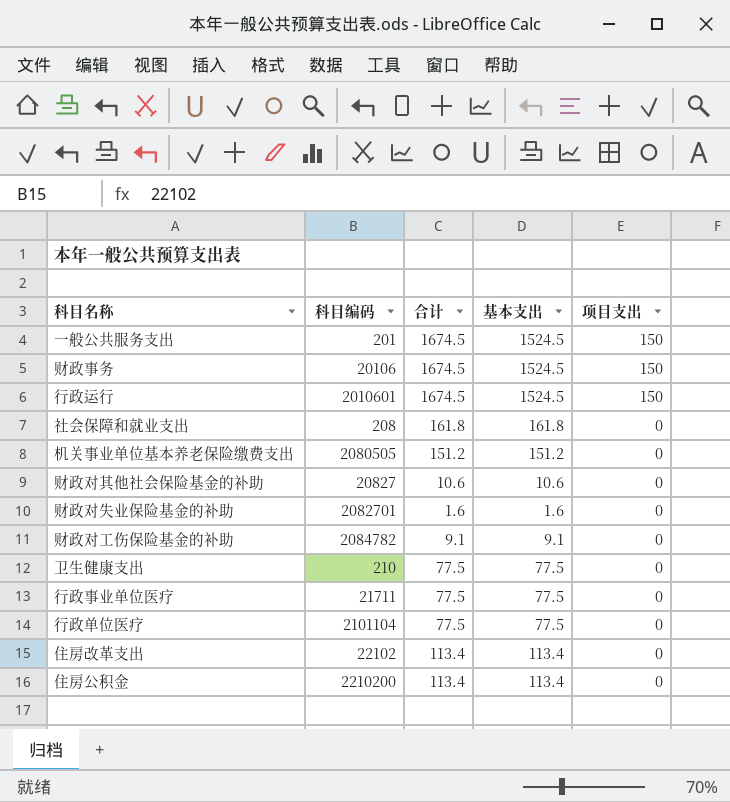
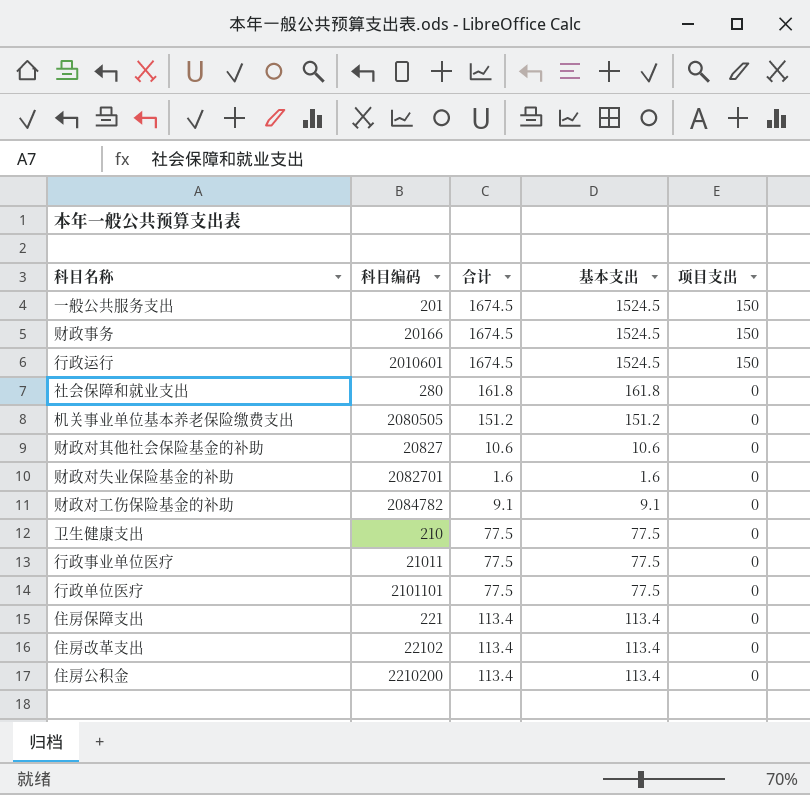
财政事务 | 科目编码: 20106 -> 20166
社会保障和就业支出 | 科目编码: 208 -> 280
行政事业单位医疗 | 科目编码: 21711 -> 21011
行政单位医疗 | 科目编码: 2101104 -> 2101101
row 住房保障支出: none -> 221 | 113.4 | 113.4 | 0

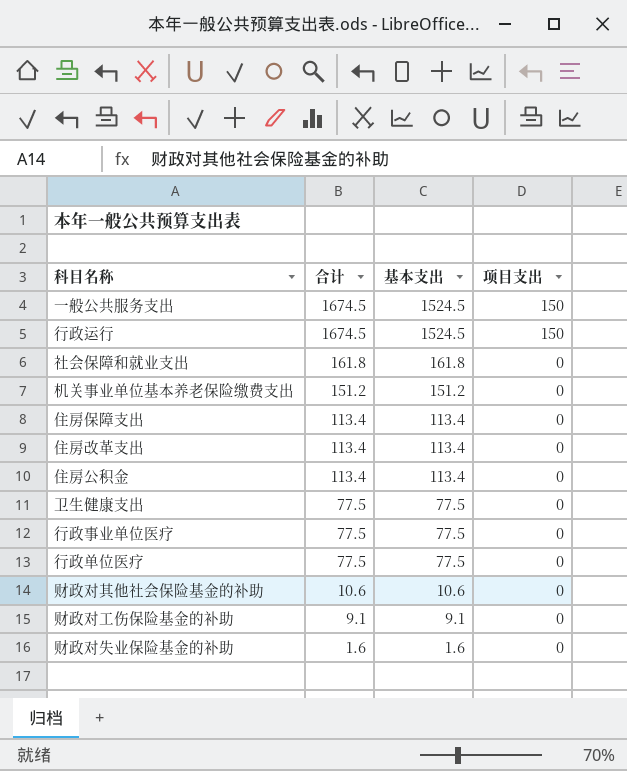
row order: 项目支出 descending -> 合计 descending
column 科目编码 | position: 2 -> none
row 财政事务: 20166 | 1674.5 | 1524.5 | 150 -> none

